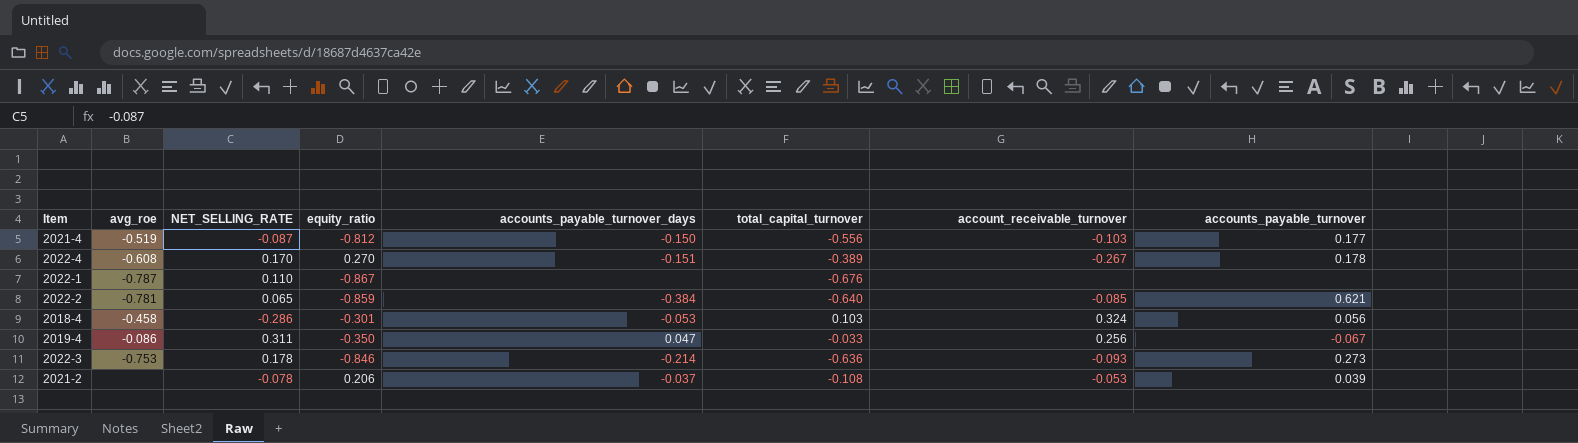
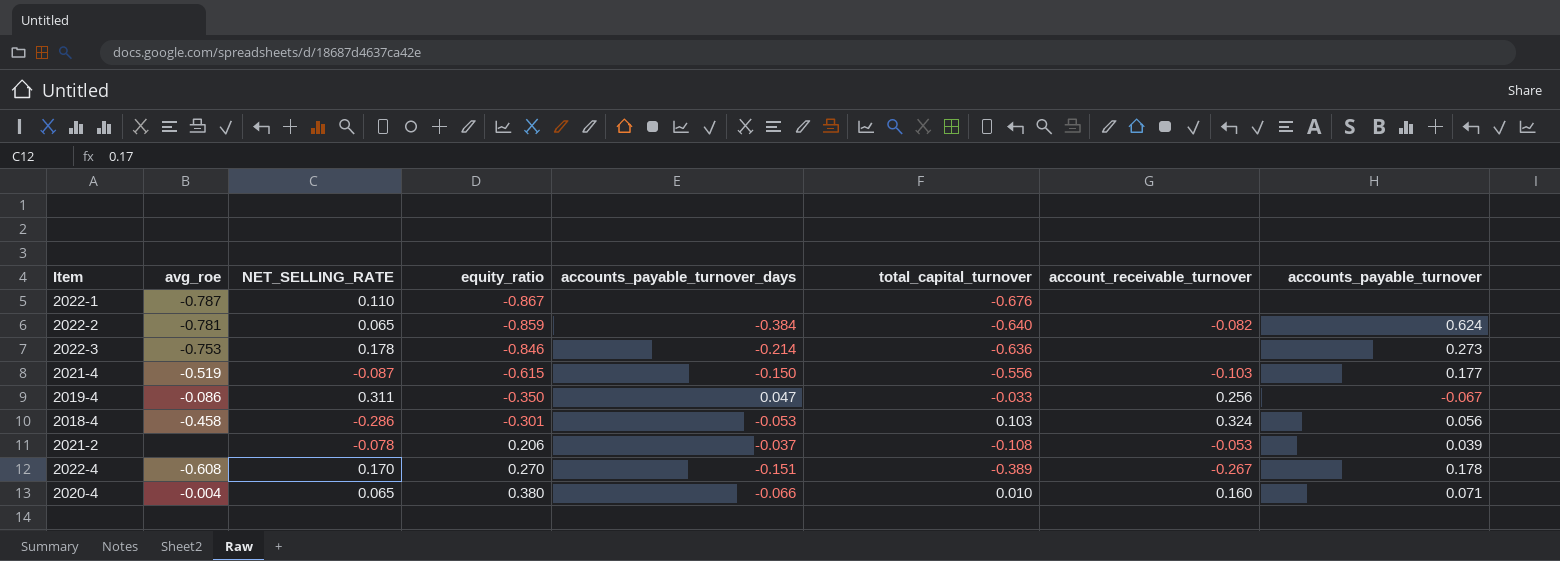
row order: none -> equity_ratio ascending
2022-2 | account_receivable_turnover: -0.085 -> -0.082
2022-2 | accounts_payable_turnover: 0.621 -> 0.624
2022-3 | account_receivable_turnover: -0.093 -> none
2021-4 | equity_ratio: -0.812 -> -0.615
row 2020-4: none -> -0.004 | 0.065 | 0.380 | -0.066 | 0.010 | 0.160 | 0.071

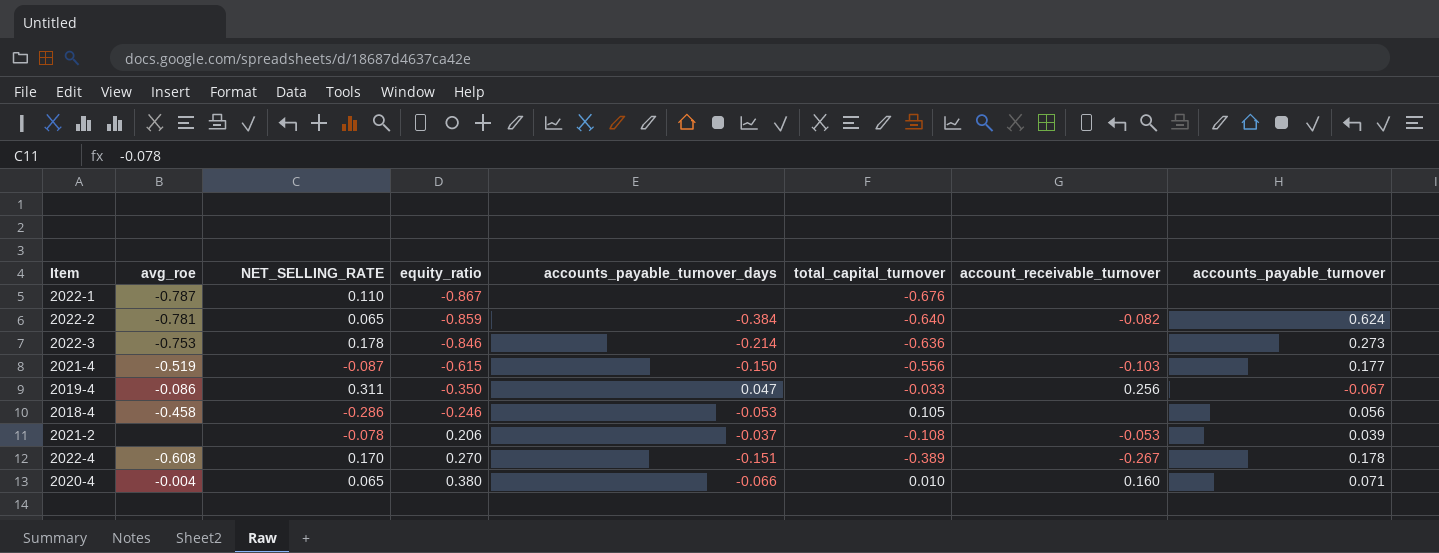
2018-4 | equity_ratio: -0.301 -> -0.246
2018-4 | total_capital_turnover: 0.103 -> 0.105
2018-4 | account_receivable_turnover: 0.324 -> none

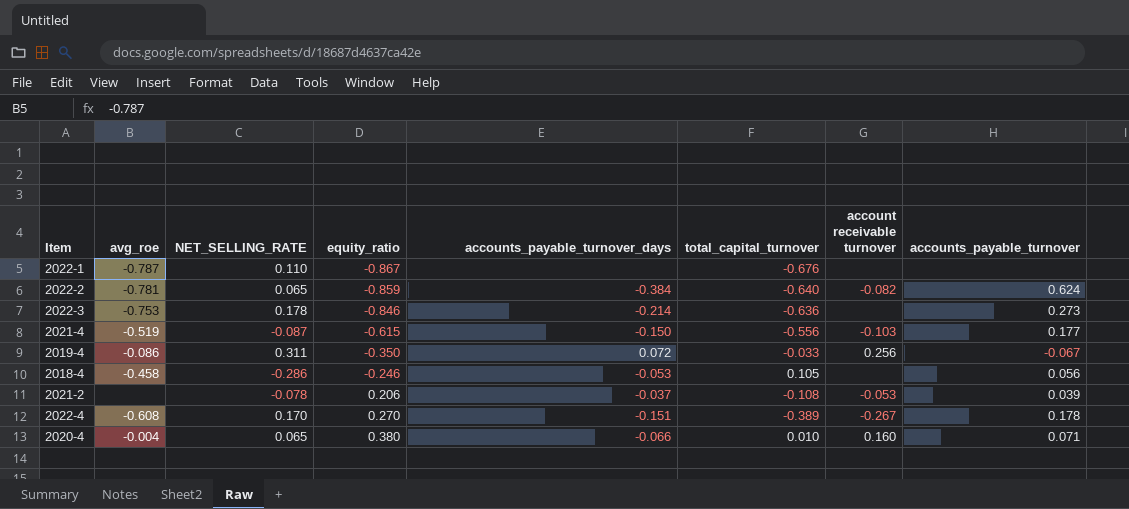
column name: account_receivable_turnover -> account receivable turnover
2019-4 | accounts_payable_turnover_days: 0.047 -> 0.072

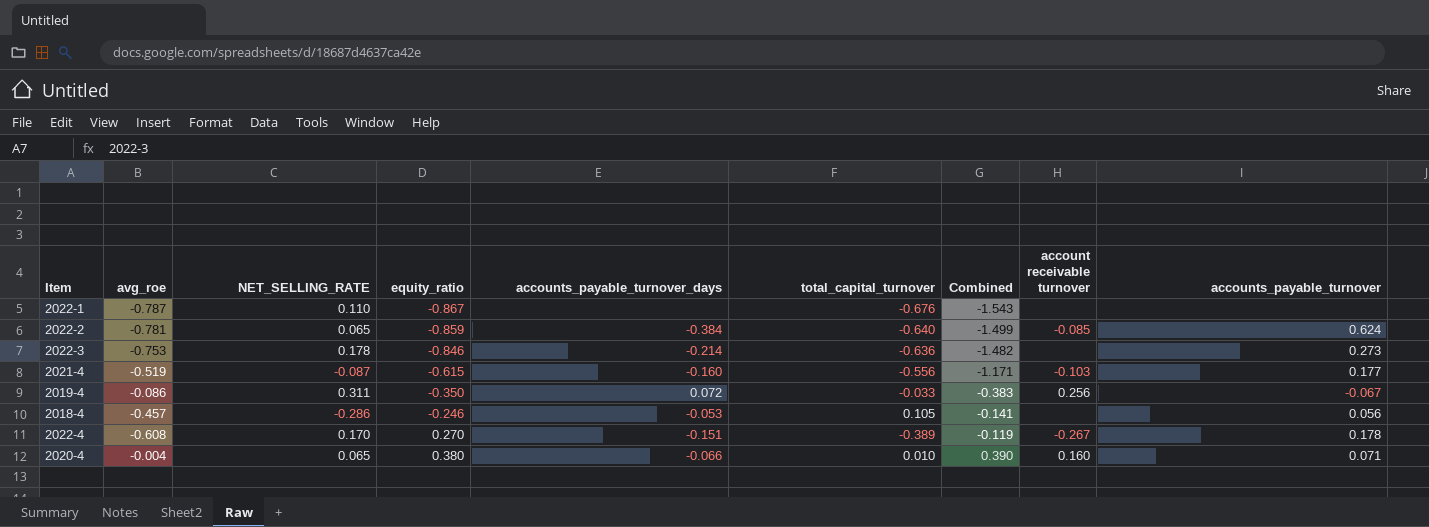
column Combined | formula: none -> [equity_ratio] + [total_capital_turnover]
row 2021-2: none | -0.078 | 0.206 | -0.037 | -0.108 | -0.053 | 0.039 -> none
2022-2 | account receivable turnover: -0.082 -> -0.085
2021-4 | accounts_payable_turnover_days: -0.150 -> -0.160
2018-4 | avg_roe: -0.458 -> -0.457

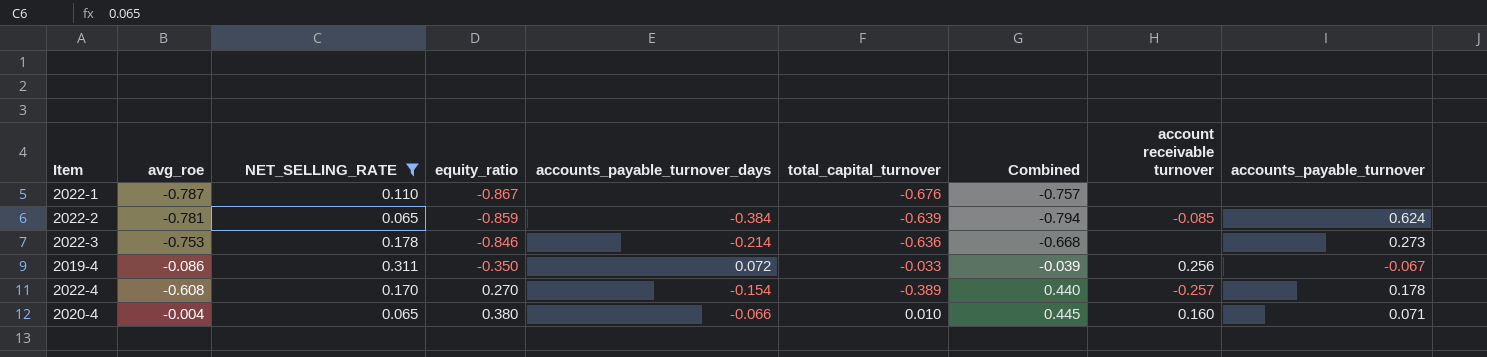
filter: none -> NET_SELLING_RATE >= 0.065
column Combined | formula: [equity_ratio] + [total_capital_turnover] -> [NET_SELLING_RATE] + [equity_ratio]
2022-2 | total_capital_turnover: -0.640 -> -0.639
2022-4 | accounts_payable_turnover_days: -0.151 -> -0.154
2022-4 | account receivable turnover: -0.267 -> -0.257

